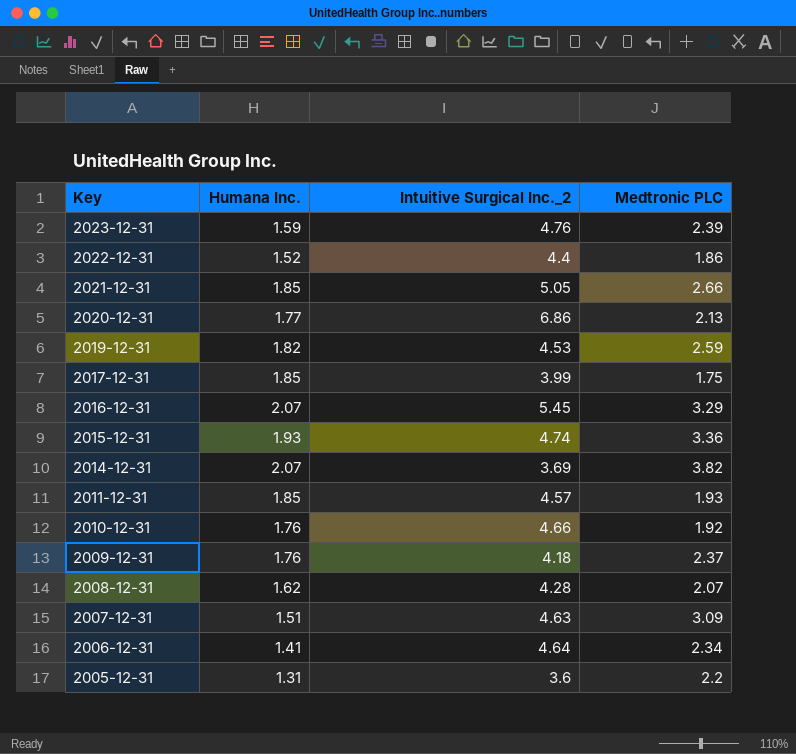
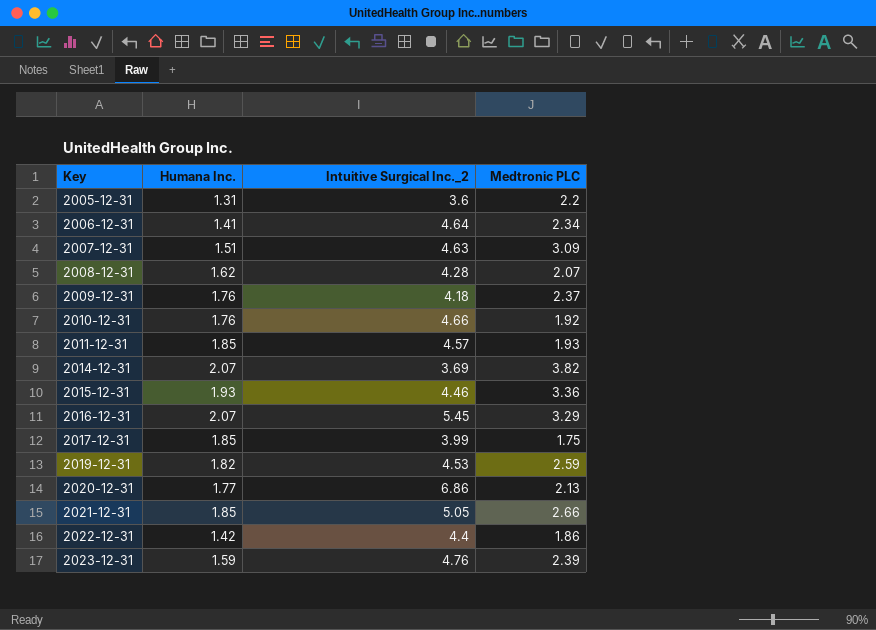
row order: Key descending -> Key ascending
2015-12-31 | Intuitive Surgical Inc._2: 4.74 -> 4.46
2022-12-31 | Humana Inc.: 1.52 -> 1.42

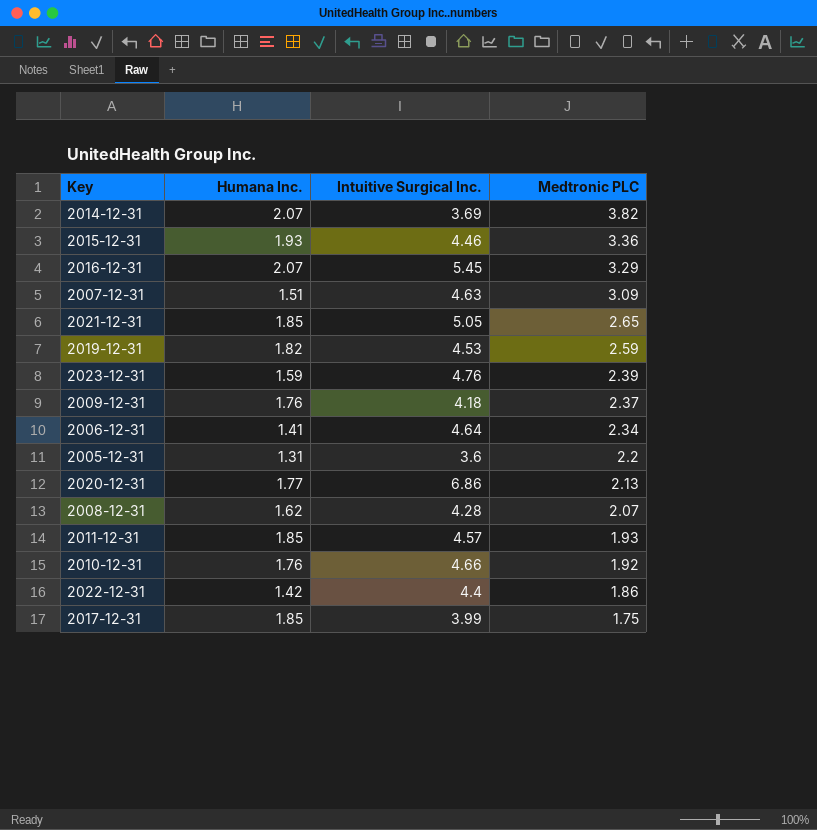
row order: Key ascending -> Medtronic PLC descending
column name: Intuitive Surgical Inc._2 -> Intuitive Surgical Inc.
2021-12-31 | Medtronic PLC: 2.66 -> 2.65

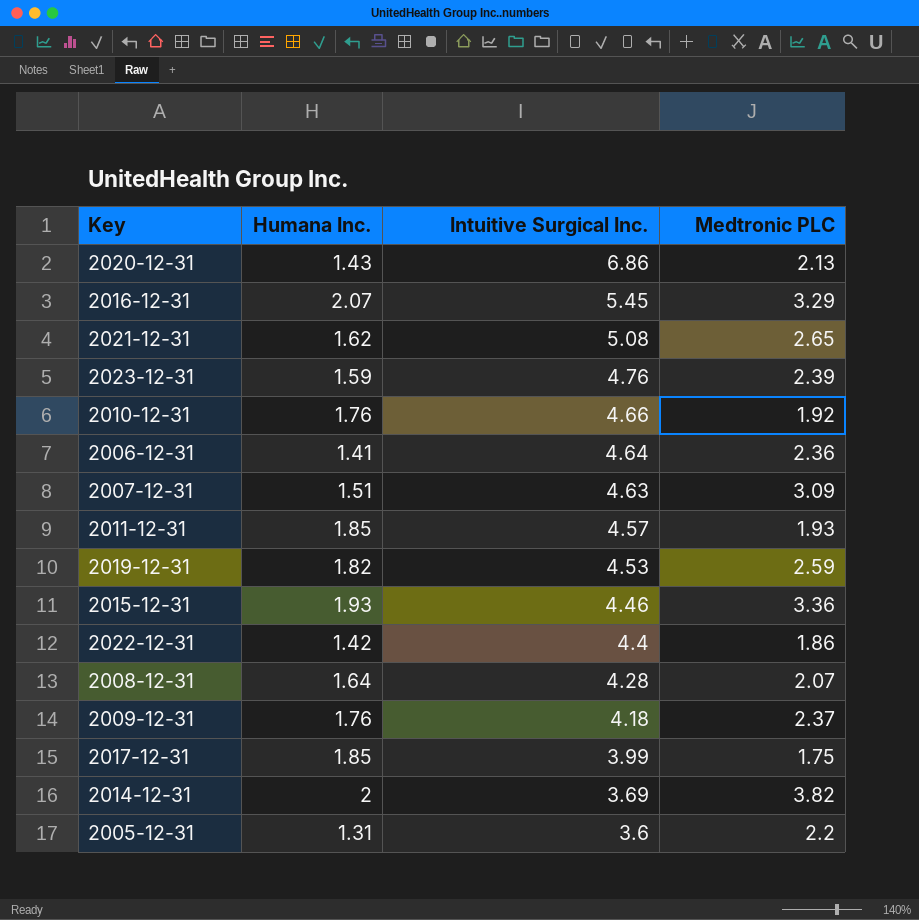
row order: Medtronic PLC descending -> Intuitive Surgical Inc. descending
2020-12-31 | Humana Inc.: 1.77 -> 1.43
2021-12-31 | Humana Inc.: 1.85 -> 1.62
2021-12-31 | Intuitive Surgical Inc.: 5.05 -> 5.08
2006-12-31 | Medtronic PLC: 2.34 -> 2.36
2008-12-31 | Humana Inc.: 1.62 -> 1.64
2014-12-31 | Humana Inc.: 2.07 -> 2

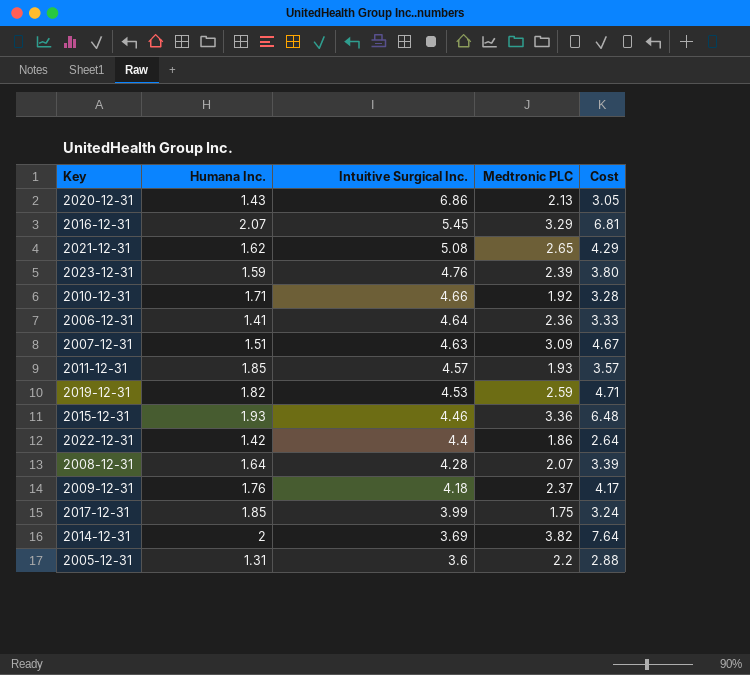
column Cost | formula: none -> [Humana Inc.] * [Medtronic PLC]
2010-12-31 | Humana Inc.: 1.76 -> 1.71

